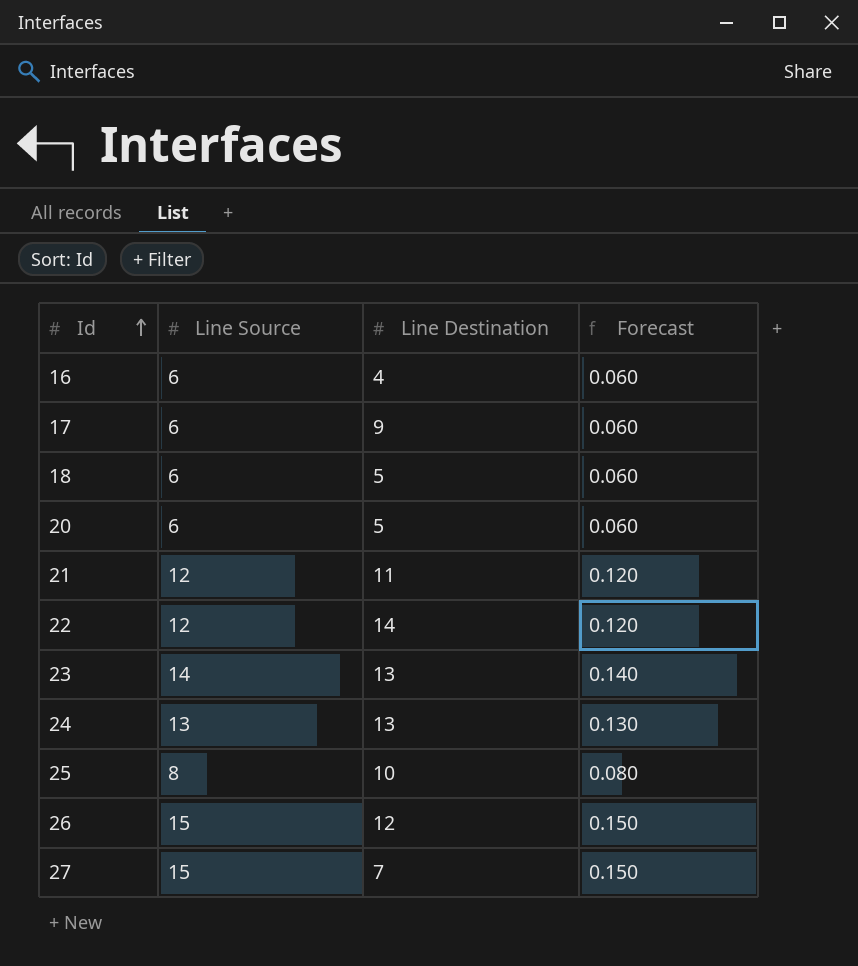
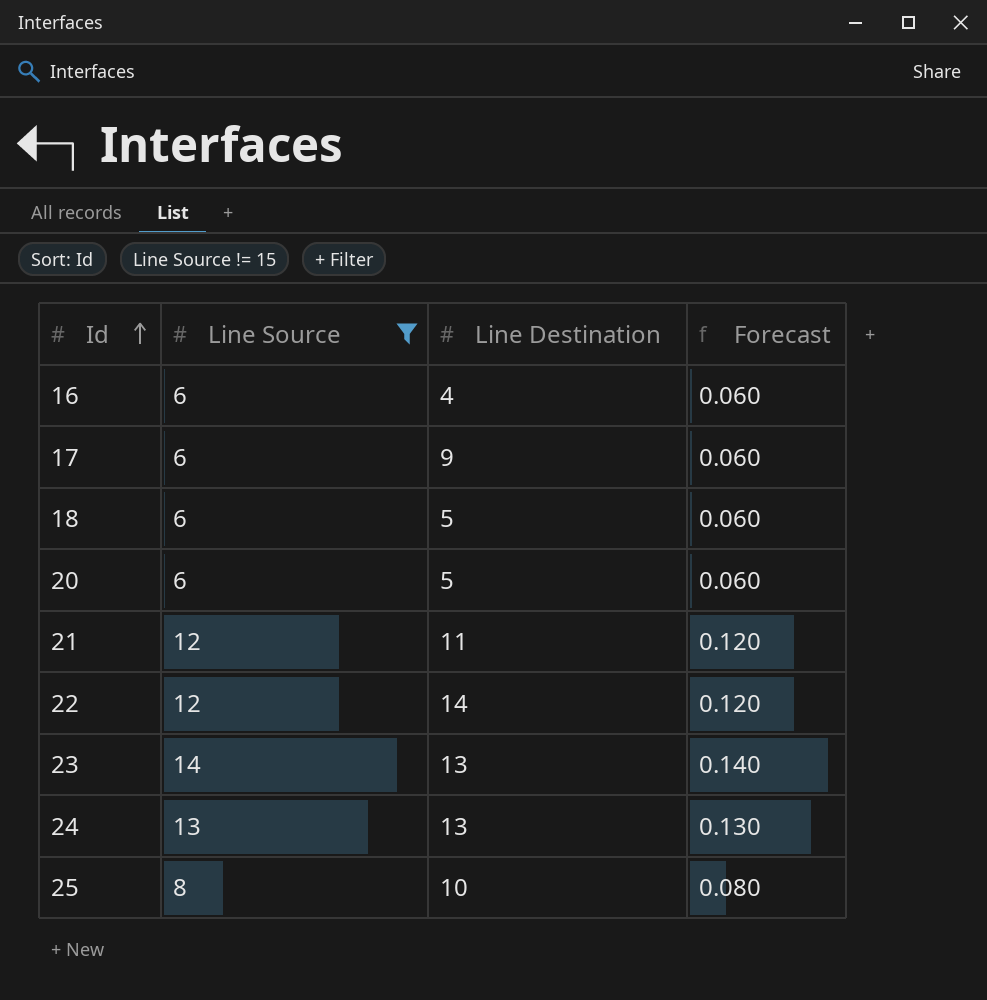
filter: none -> Line Source != 15

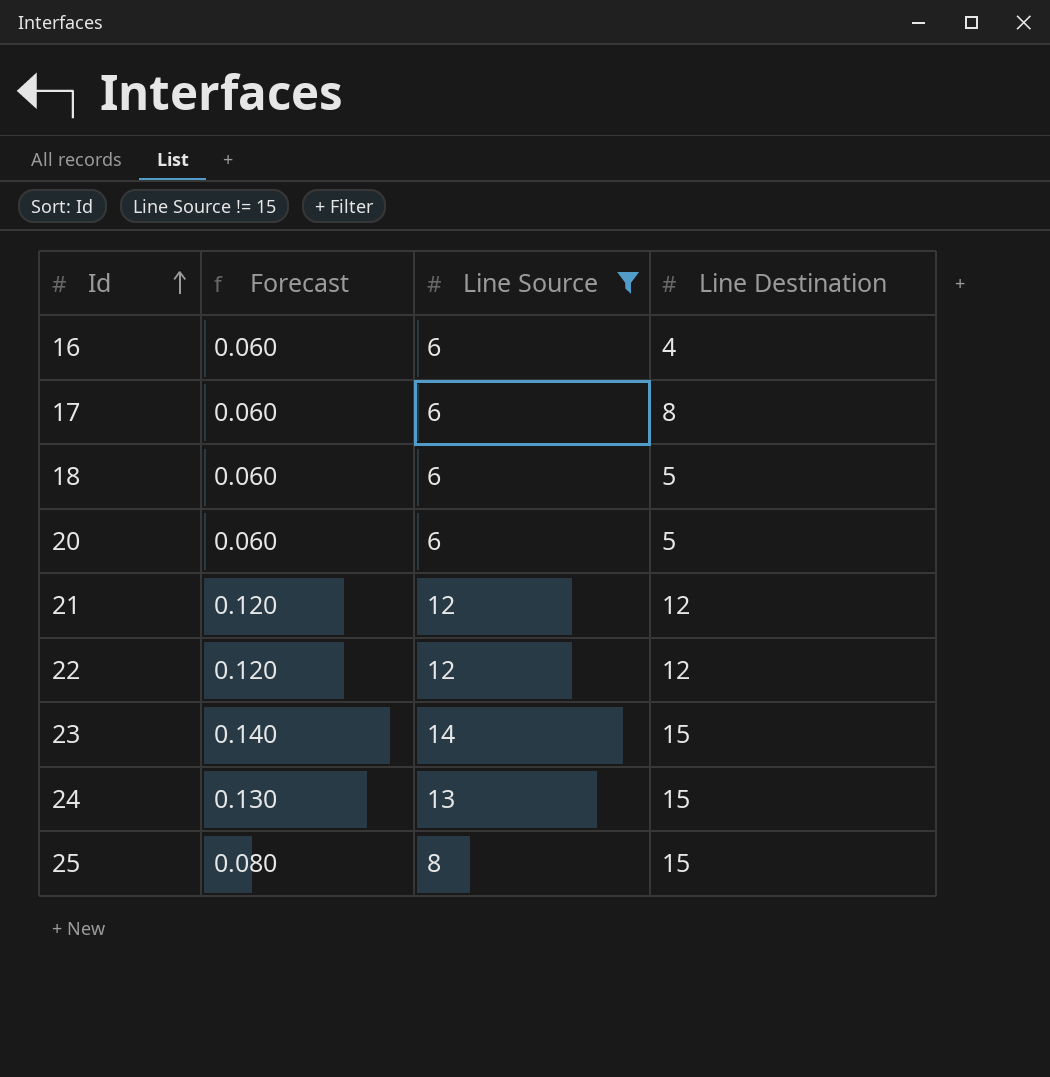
column Forecast | position: 4 -> 2
17 | Line Destination: 9 -> 8
21 | Line Destination: 11 -> 12
22 | Line Destination: 14 -> 12
23 | Line Destination: 13 -> 15
24 | Line Destination: 13 -> 15
25 | Line Destination: 10 -> 15

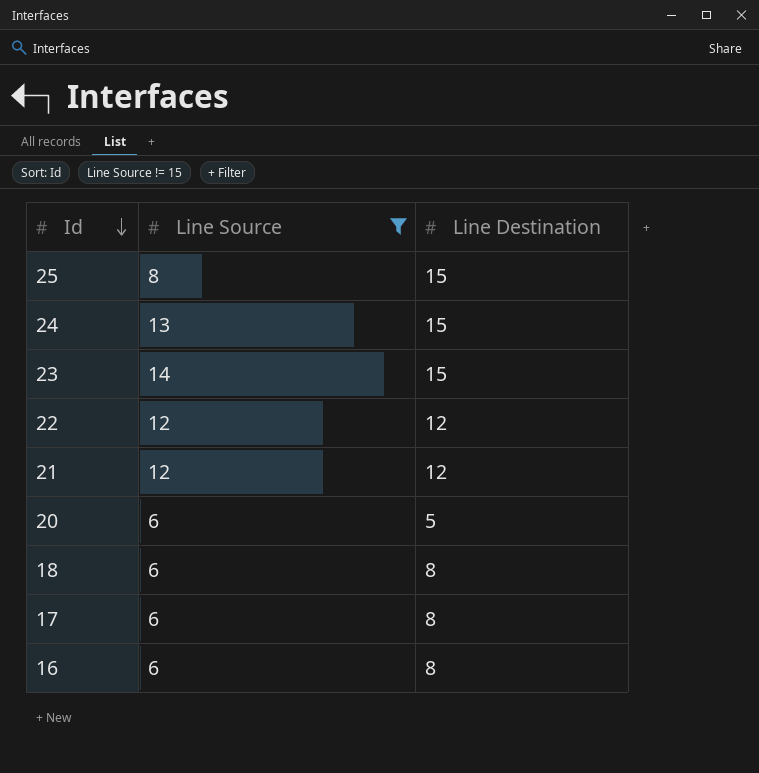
row order: Id ascending -> Id descending
column Forecast | formula: [Line Source] * 0.01 -> none
18 | Line Destination: 5 -> 8
16 | Line Destination: 4 -> 8

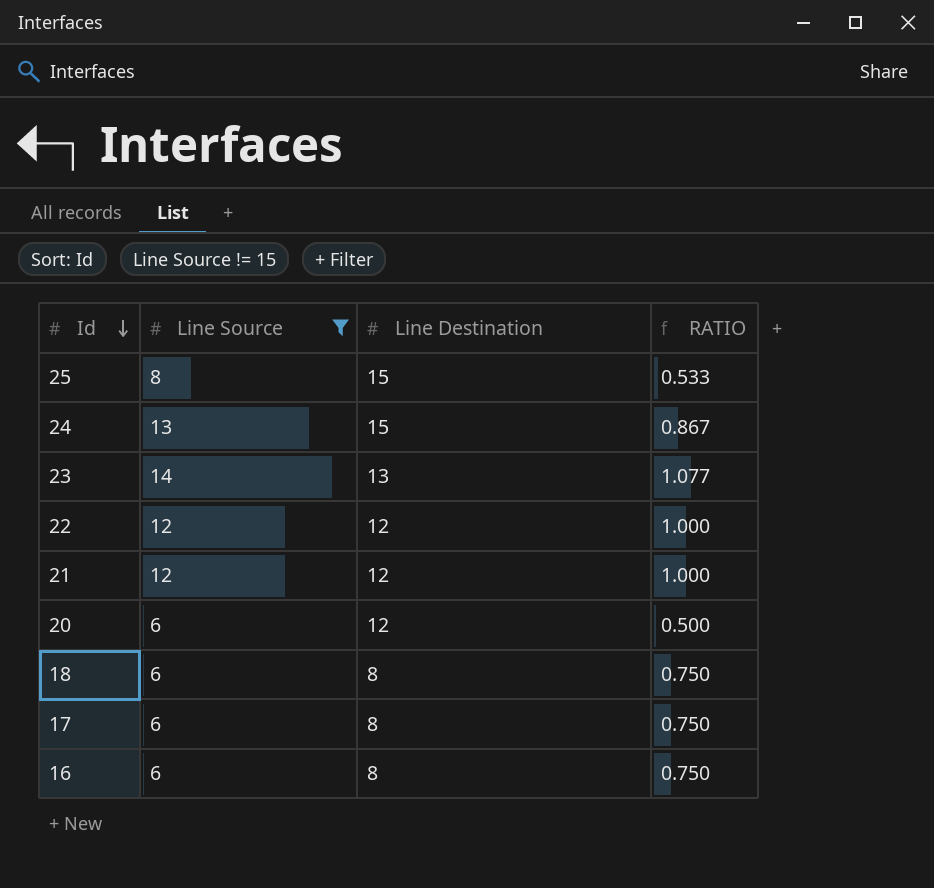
column RATIO | formula: none -> [Line Source] / [Line Destination]
23 | Line Destination: 15 -> 13
20 | Line Destination: 5 -> 12

